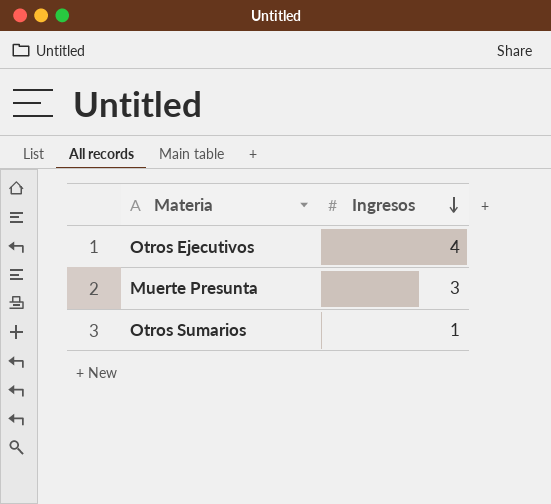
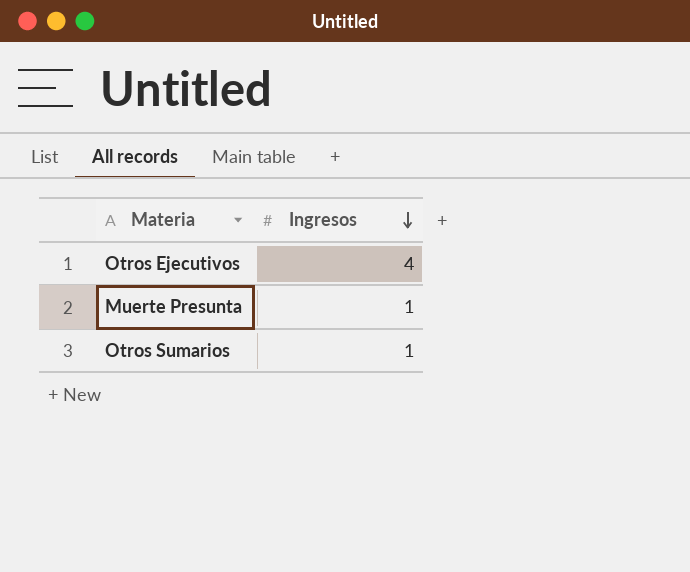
Muerte Presunta | Ingresos: 3 -> 1

